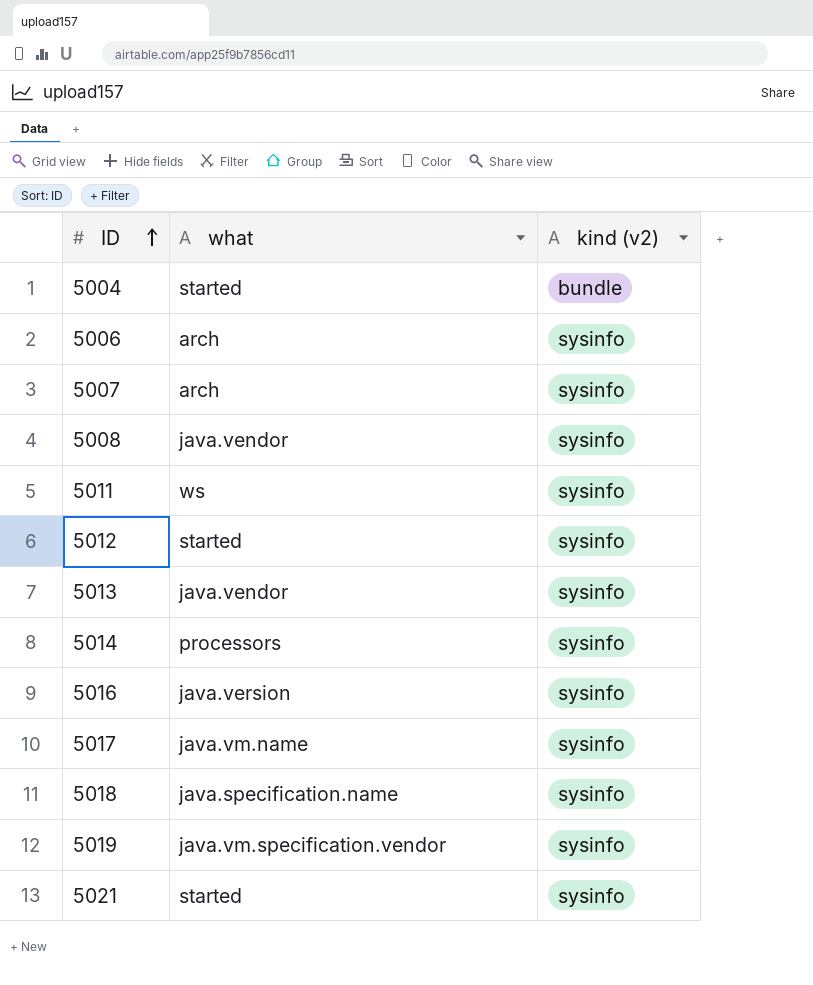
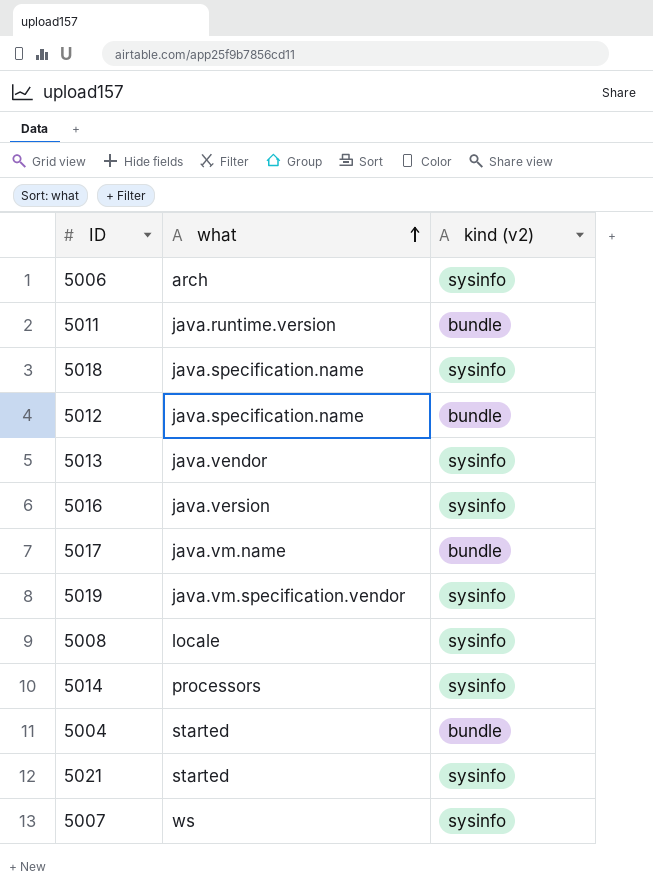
row order: ID ascending -> what ascending
5011 | what: ws -> java.runtime.version
5011 | kind (v2): sysinfo -> bundle
5012 | what: started -> java.specification.name
5012 | kind (v2): sysinfo -> bundle
5017 | kind (v2): sysinfo -> bundle
5008 | what: java.vendor -> locale
5007 | what: arch -> ws

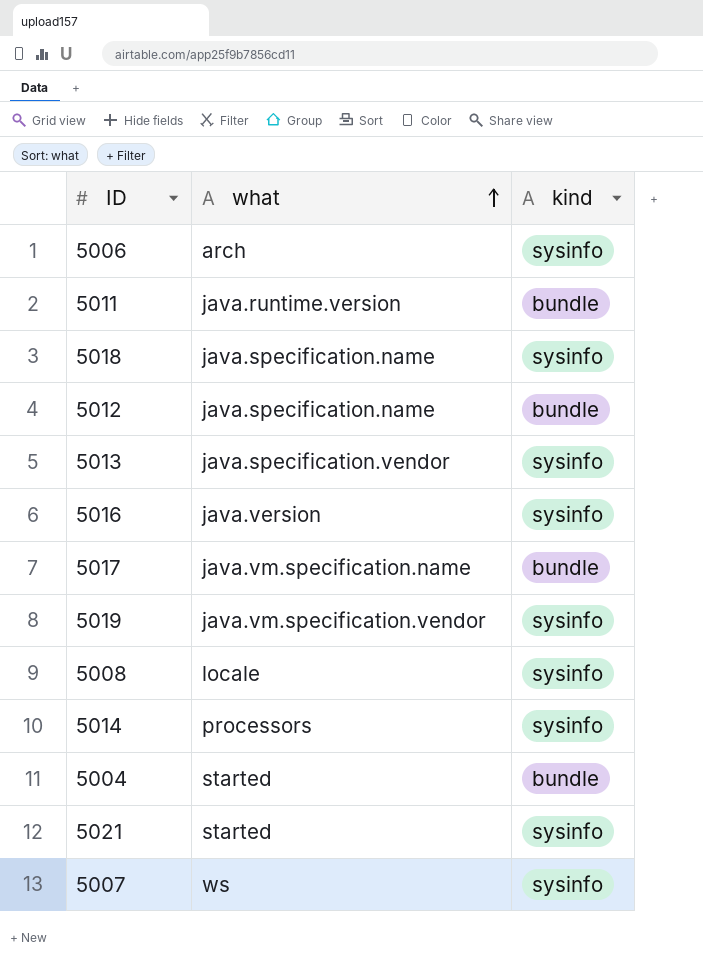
column name: kind (v2) -> kind
5013 | what: java.vendor -> java.specification.vendor
5017 | what: java.vm.name -> java.vm.specification.name

